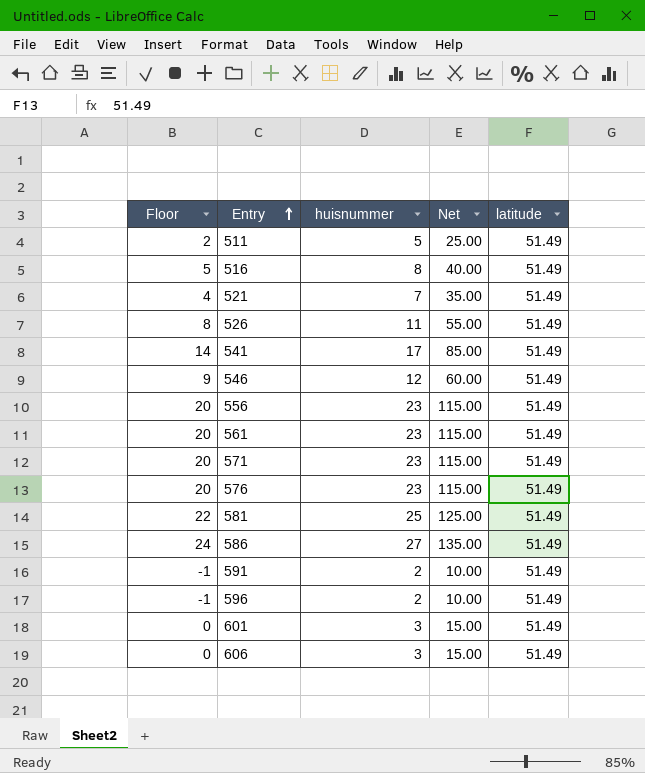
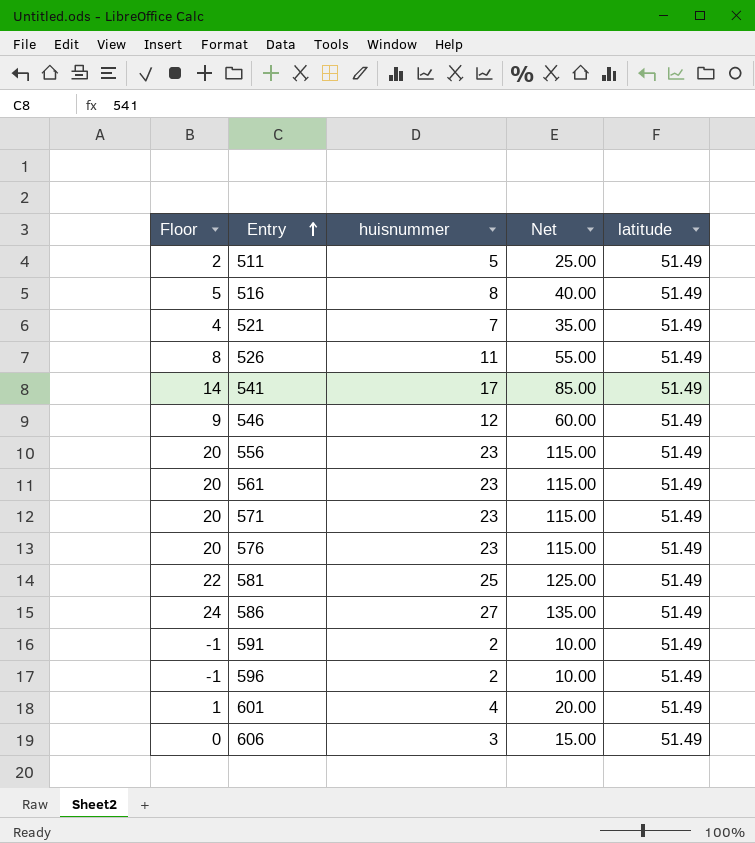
601 | Floor: 0 -> 1
601 | huisnummer: 3 -> 4
601 | Net: 15.00 -> 20.00

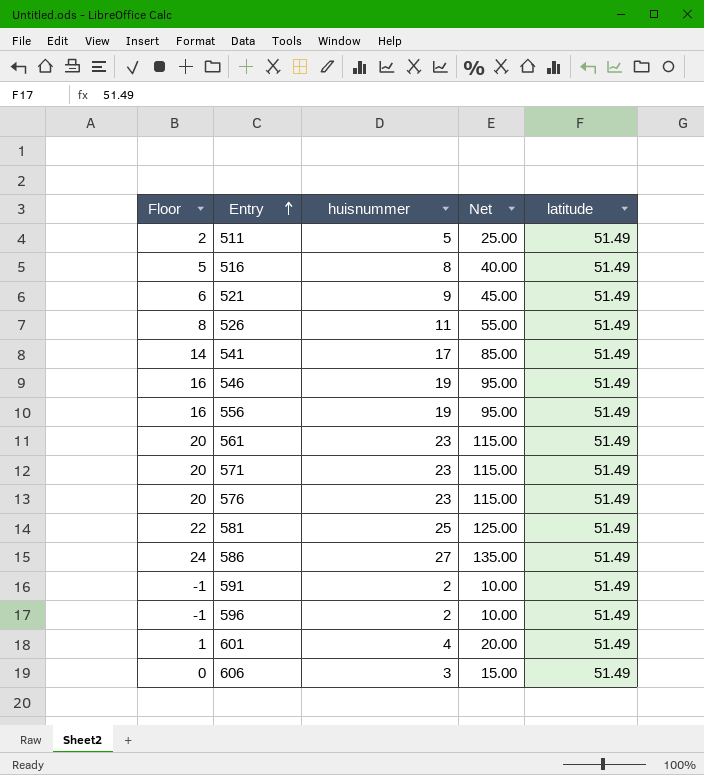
521 | Floor: 4 -> 6
521 | huisnummer: 7 -> 9
521 | Net: 35.00 -> 45.00
546 | Floor: 9 -> 16
546 | huisnummer: 12 -> 19
546 | Net: 60.00 -> 95.00
556 | Floor: 20 -> 16
556 | huisnummer: 23 -> 19
556 | Net: 115.00 -> 95.00

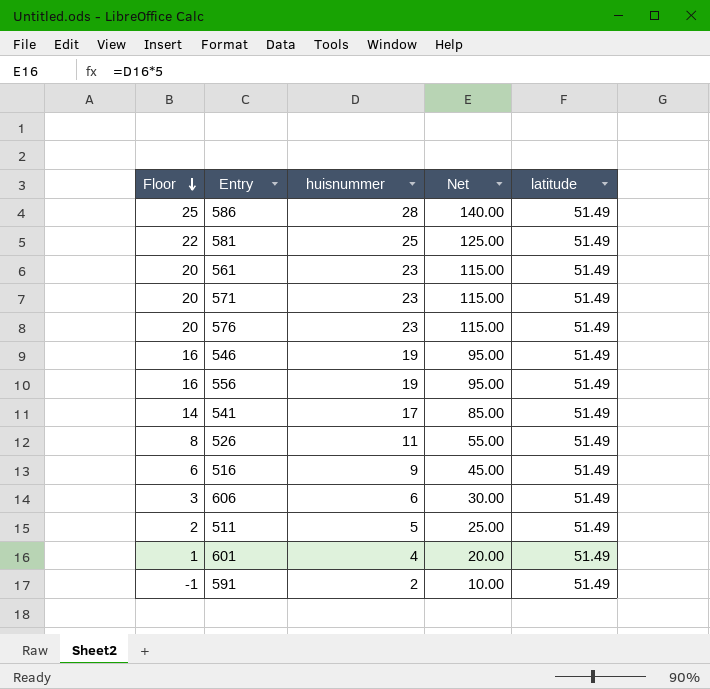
row order: Entry ascending -> Floor descending
row 521: 6 | 9 | 45.00 | 51.49 -> none
row 596: -1 | 2 | 10.00 | 51.49 -> none
586 | Floor: 24 -> 25
586 | huisnummer: 27 -> 28
586 | Net: 135.00 -> 140.00
516 | Floor: 5 -> 6
516 | huisnummer: 8 -> 9
516 | Net: 40.00 -> 45.00
606 | Floor: 0 -> 3
606 | huisnummer: 3 -> 6
606 | Net: 15.00 -> 30.00

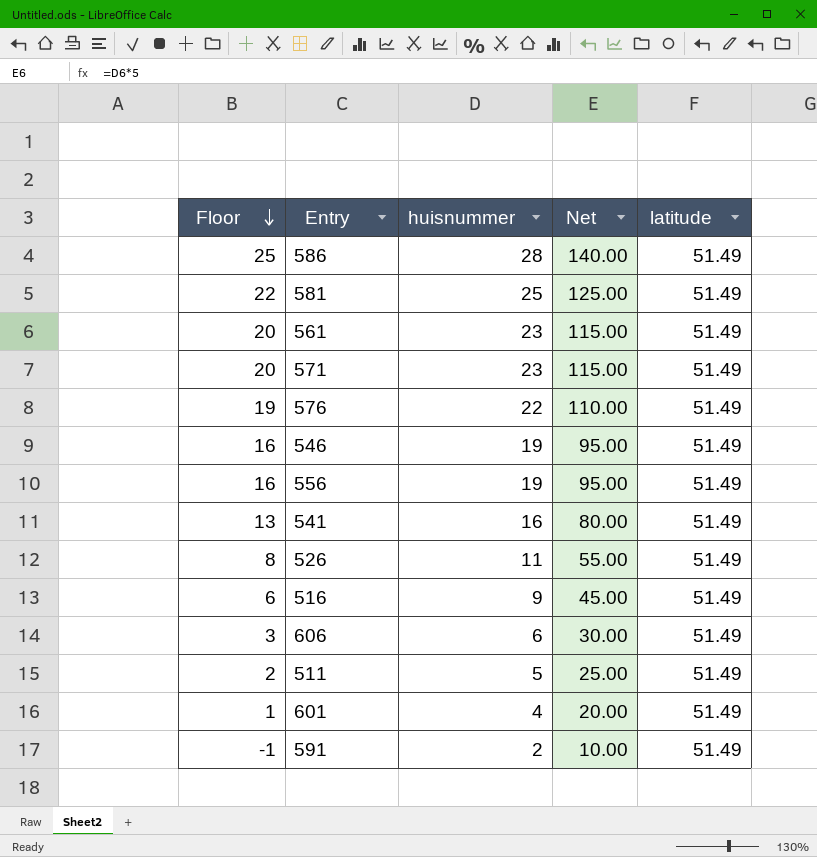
576 | Floor: 20 -> 19
576 | huisnummer: 23 -> 22
576 | Net: 115.00 -> 110.00
541 | Floor: 14 -> 13
541 | huisnummer: 17 -> 16
541 | Net: 85.00 -> 80.00

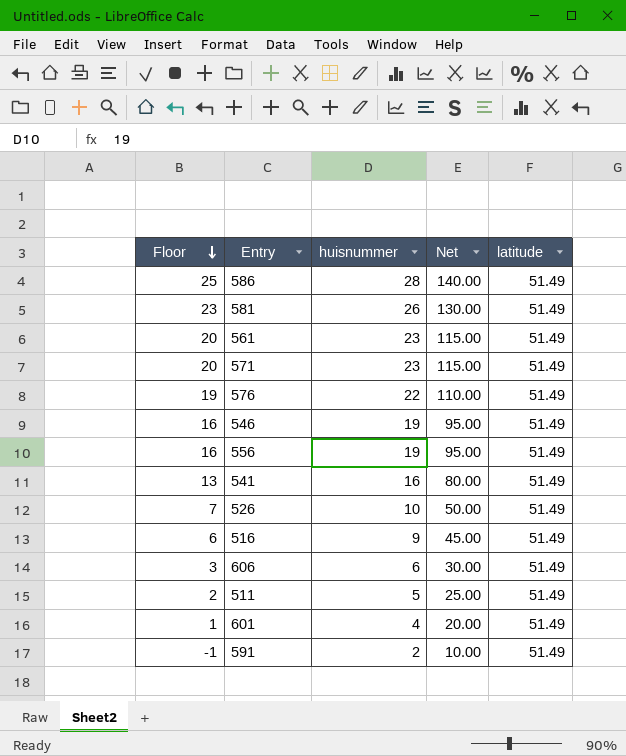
581 | Floor: 22 -> 23
581 | huisnummer: 25 -> 26
581 | Net: 125.00 -> 130.00
526 | Floor: 8 -> 7
526 | huisnummer: 11 -> 10
526 | Net: 55.00 -> 50.00

